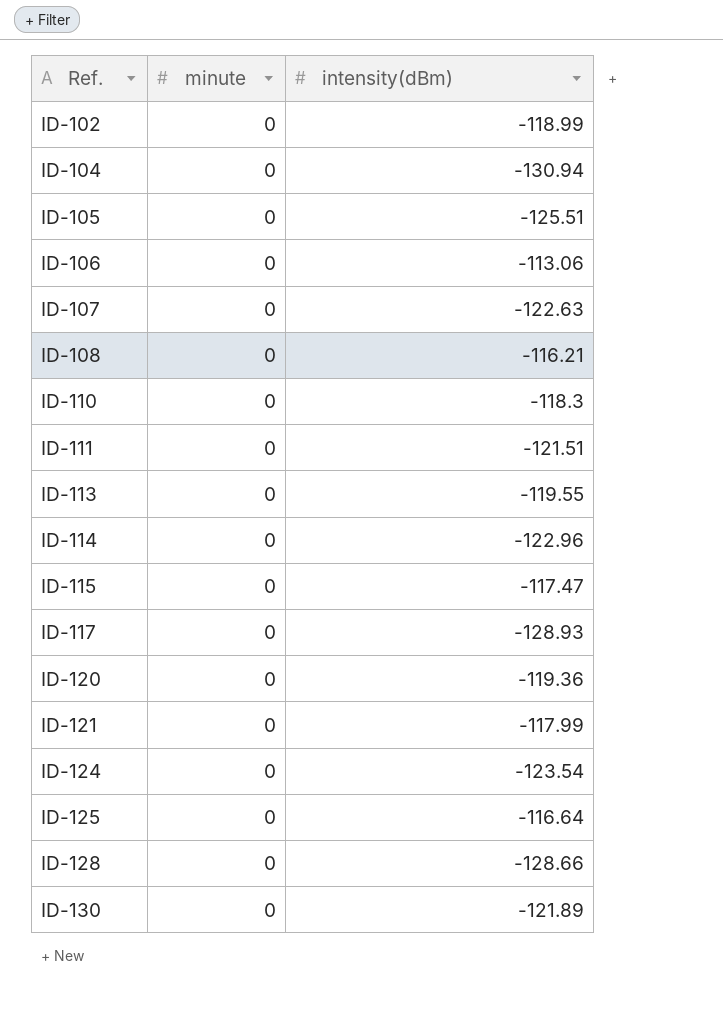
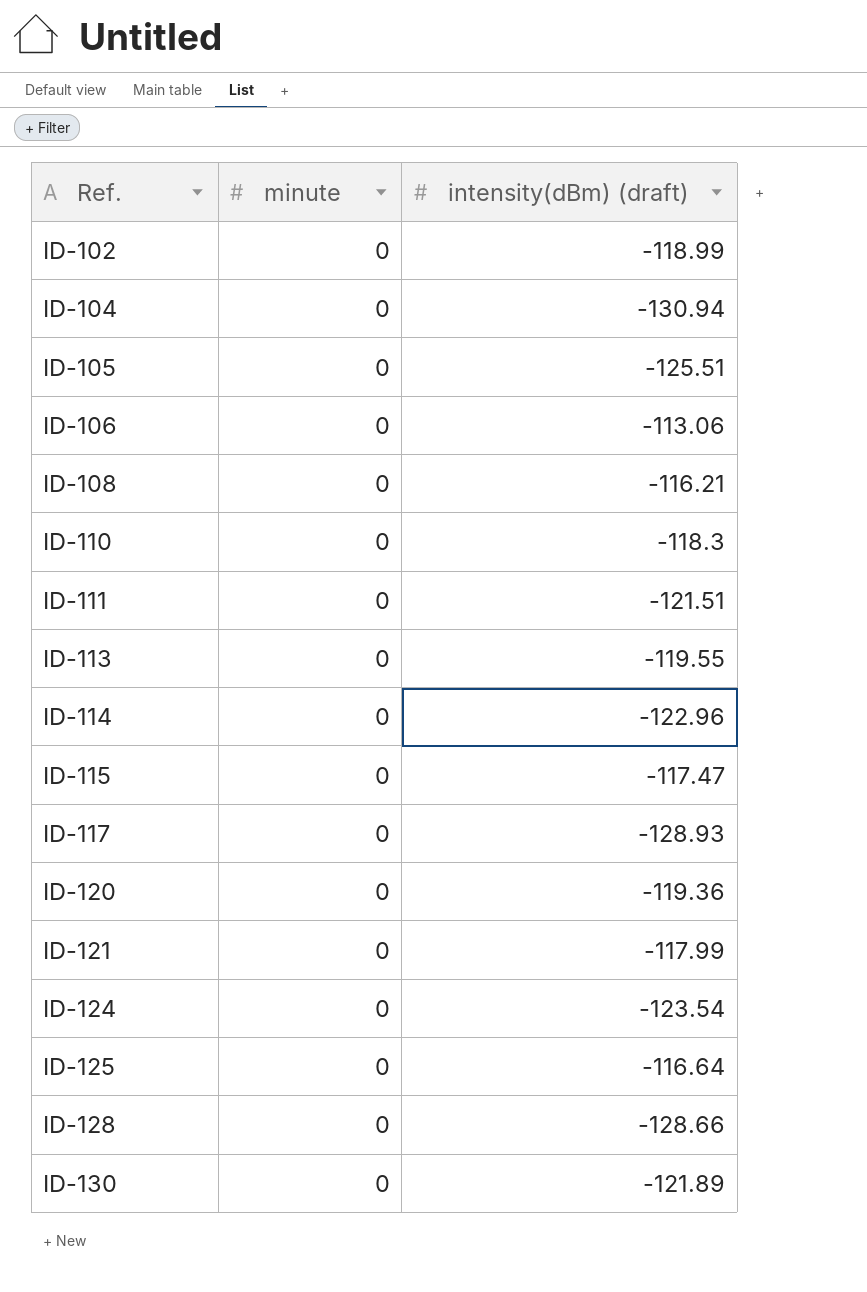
column name: intensity(dBm) -> intensity(dBm) (draft)
row ID-107: 0 | -122.63 -> none

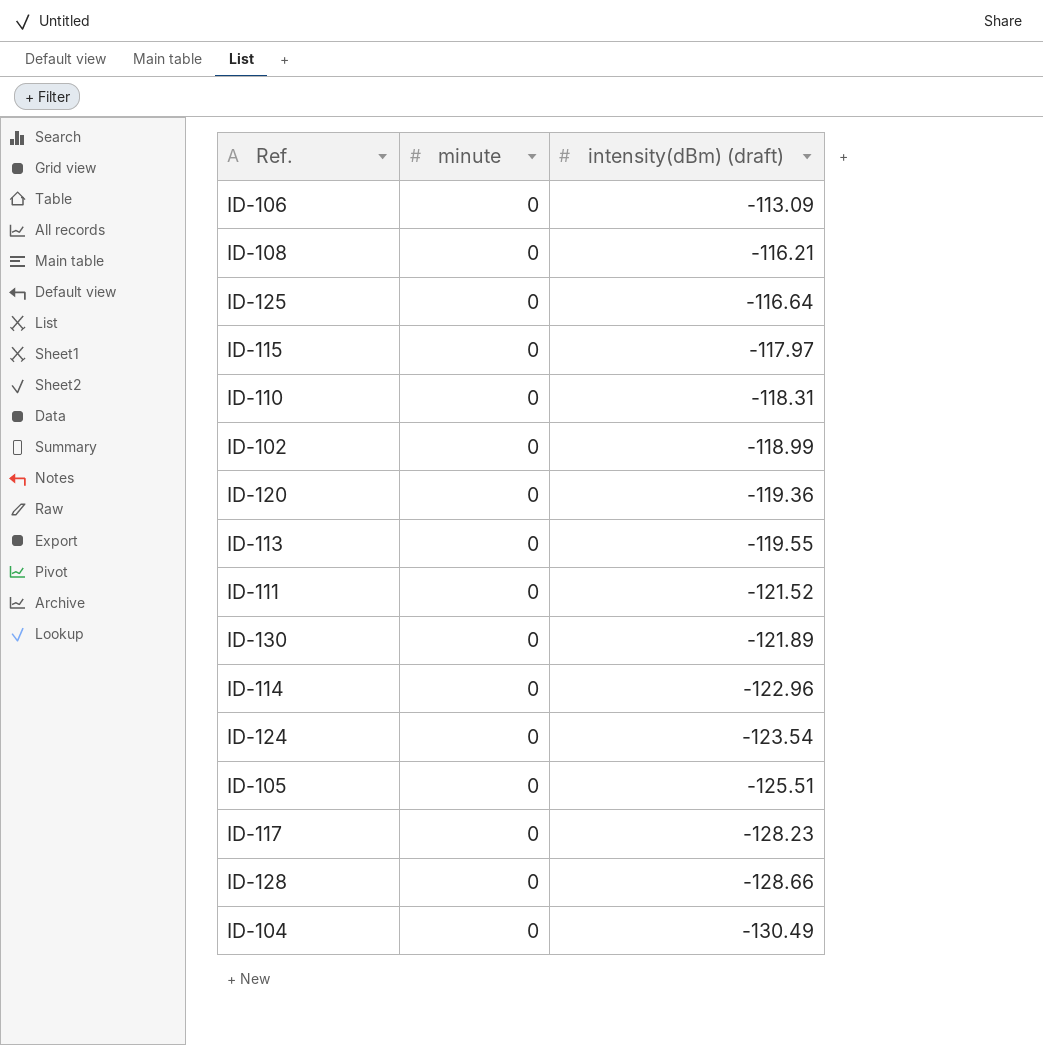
row order: Ref. ascending -> intensity(dBm) (draft) descending
row ID-121: 0 | -117.99 -> none
ID-106 | intensity(dBm) (draft): -113.06 -> -113.09
ID-115 | intensity(dBm) (draft): -117.47 -> -117.97
ID-110 | intensity(dBm) (draft): -118.3 -> -118.31
ID-111 | intensity(dBm) (draft): -121.51 -> -121.52
ID-117 | intensity(dBm) (draft): -128.93 -> -128.23
ID-104 | intensity(dBm) (draft): -130.94 -> -130.49

